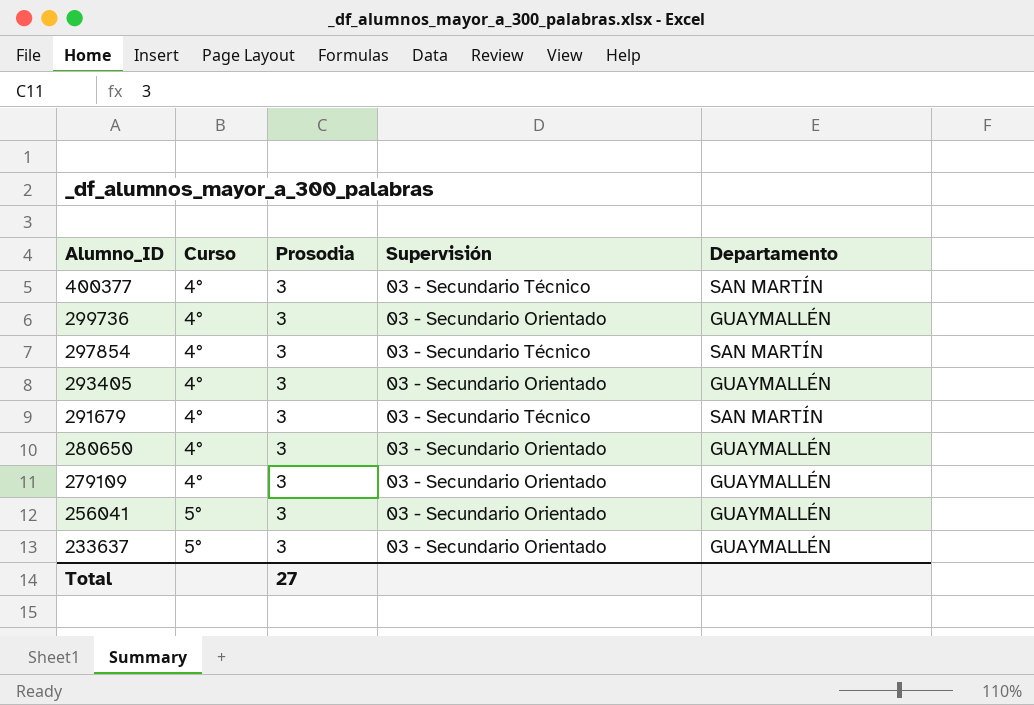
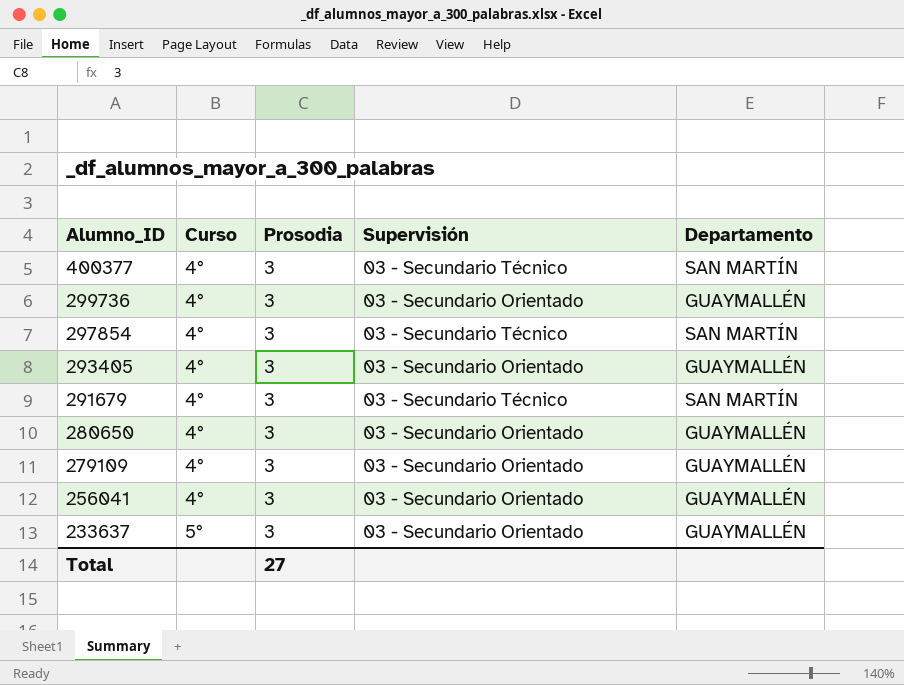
256041 | Curso: 5° -> 4°

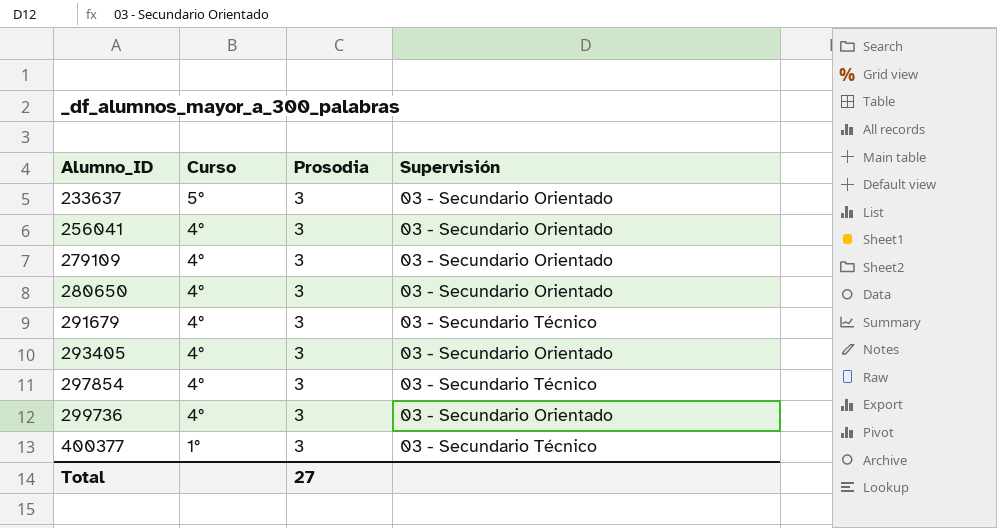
row order: Alumno_ID descending -> Alumno_ID ascending
column Departamento | position: 5 -> none
400377 | Curso: 4° -> 1°

